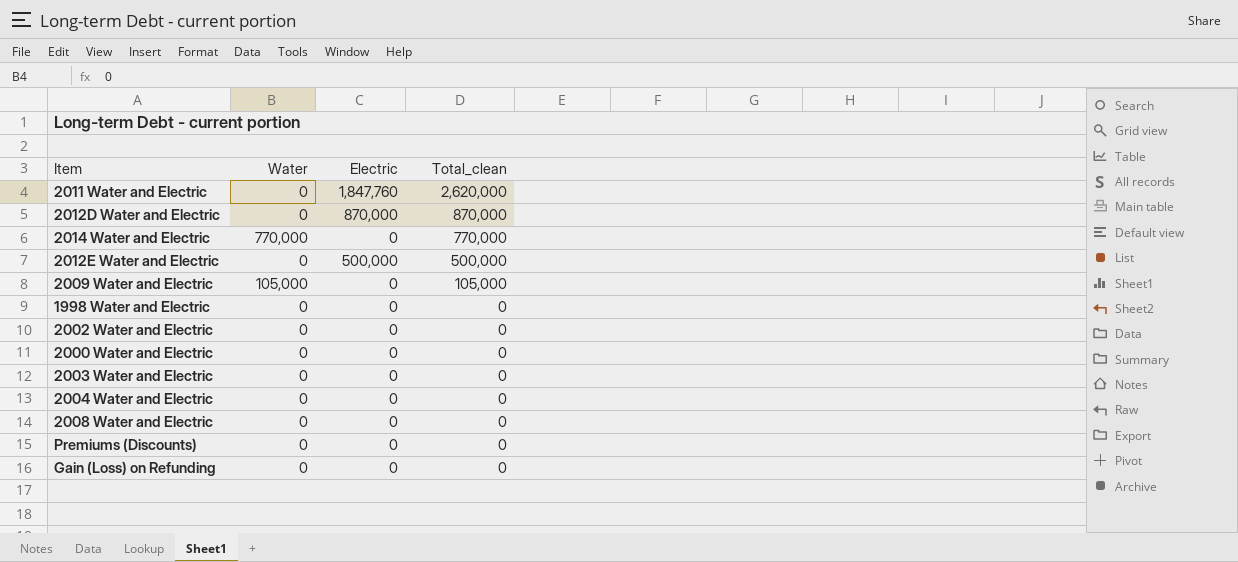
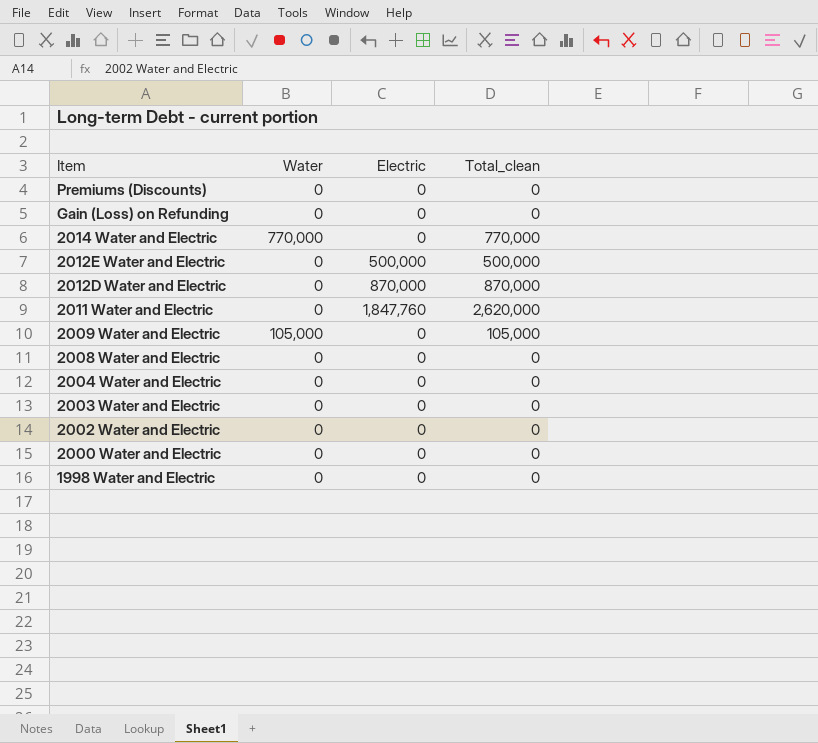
row order: Total_clean descending -> Item descending

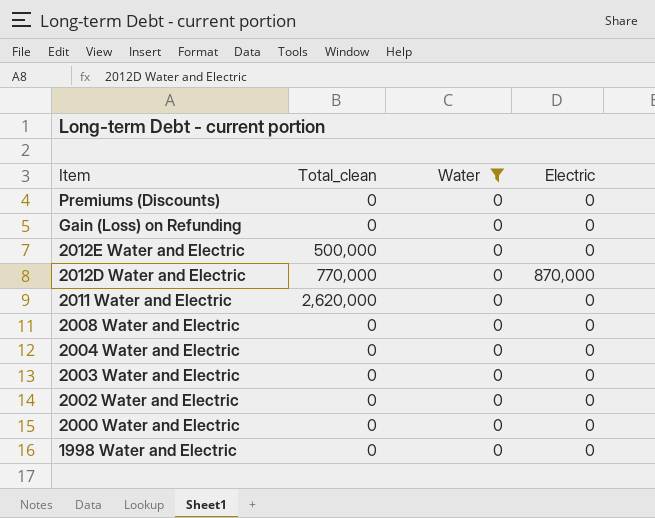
filter: none -> Water = 0
column Total_clean | position: 4 -> 2
2012E Water and Electric | Electric: 500,000 -> 0
2012D Water and Electric | Total_clean: 870,000 -> 770,000
2011 Water and Electric | Electric: 1,847,760 -> 0

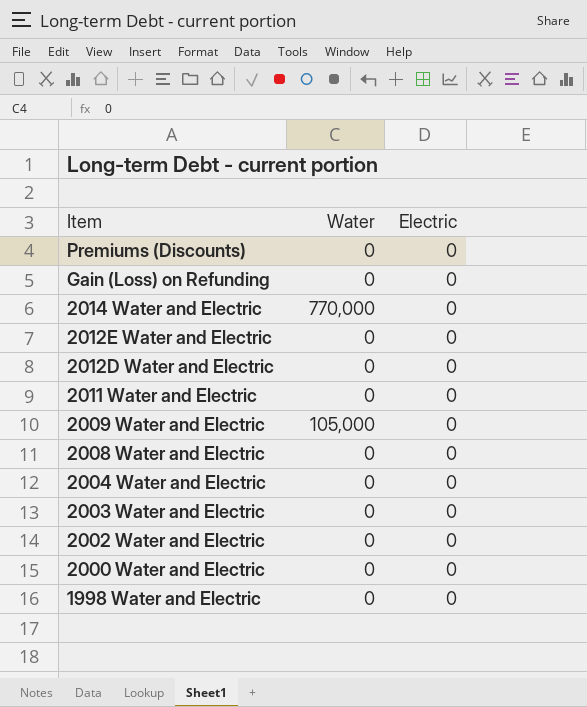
filter: Water = 0 -> none
column Total_clean | position: 2 -> none
2012D Water and Electric | Electric: 870,000 -> 0

